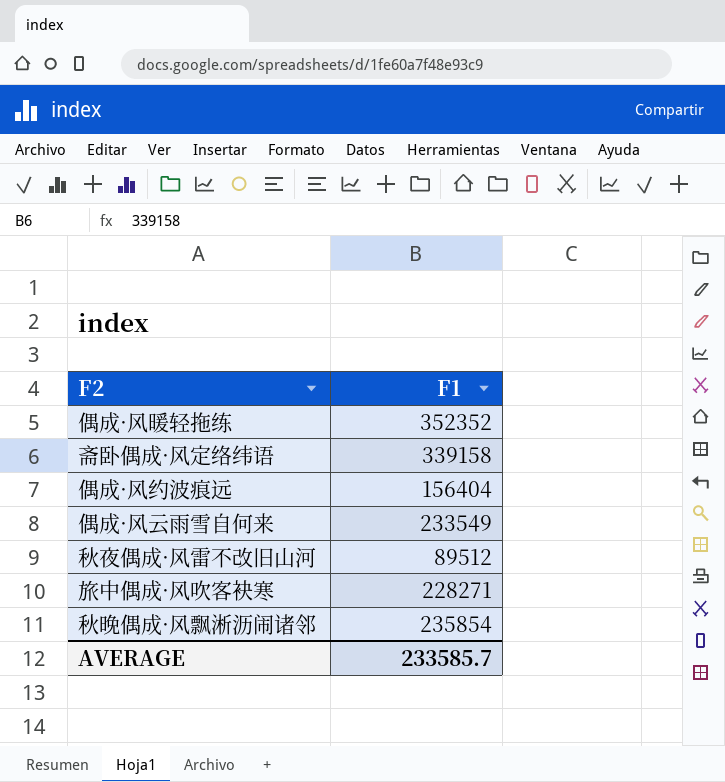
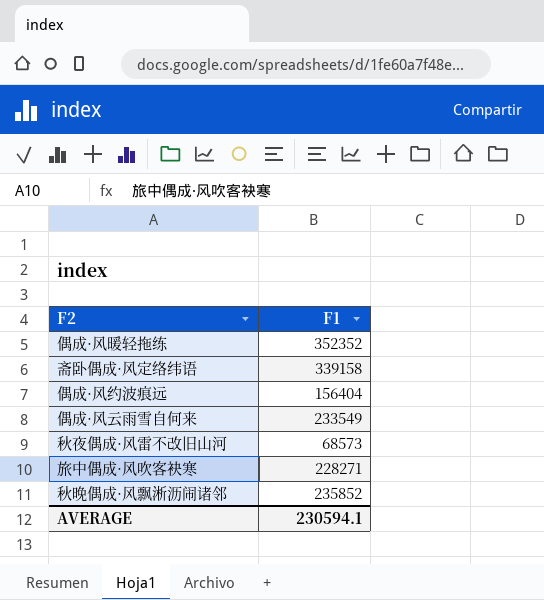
秋夜偶成·风雷不改旧山河 | F1: 89512 -> 68573
秋晚偶成·风飘淅沥闹诸邻 | F1: 235854 -> 235852
AVERAGE | F1: 233585.7 -> 230594.1

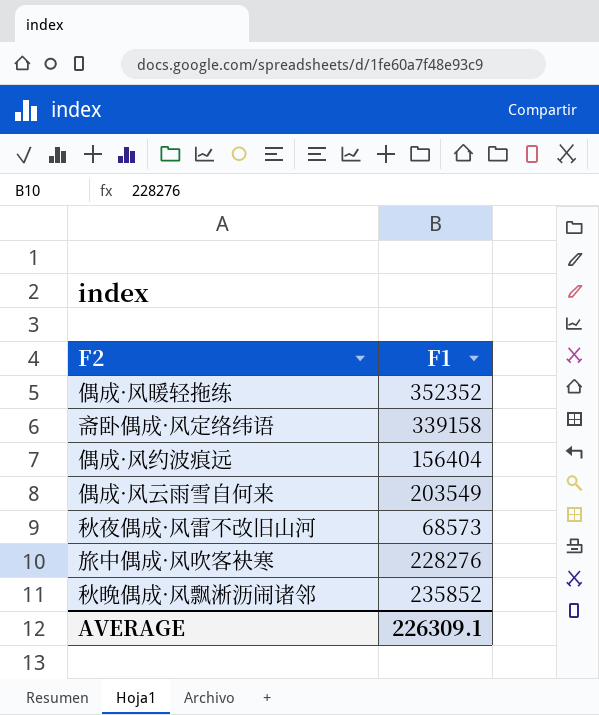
偶成·风云雨雪自何来 | F1: 233549 -> 203549
旅中偶成·风吹客袂寒 | F1: 228271 -> 228276
AVERAGE | F1: 230594.1 -> 226309.1

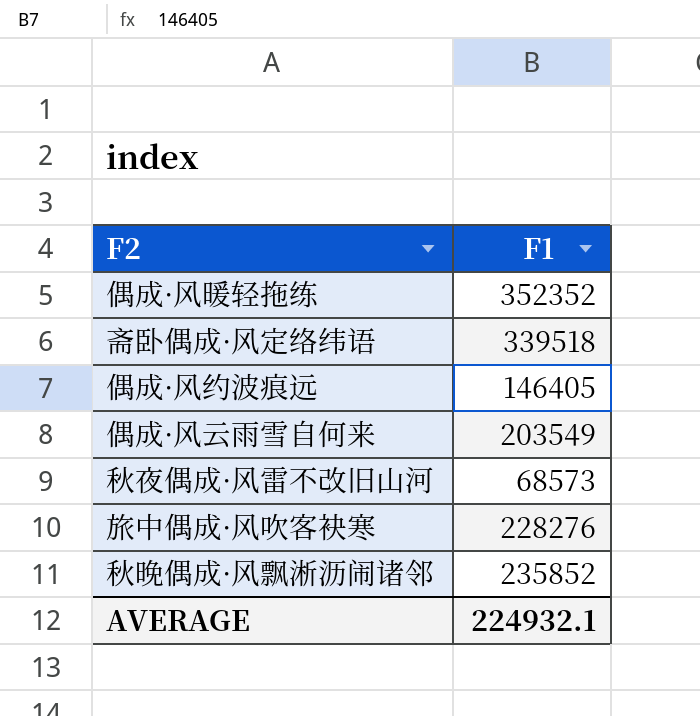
斋卧偶成·风定络纬语 | F1: 339158 -> 339518
偶成·风约波痕远 | F1: 156404 -> 146405
AVERAGE | F1: 226309.1 -> 224932.1

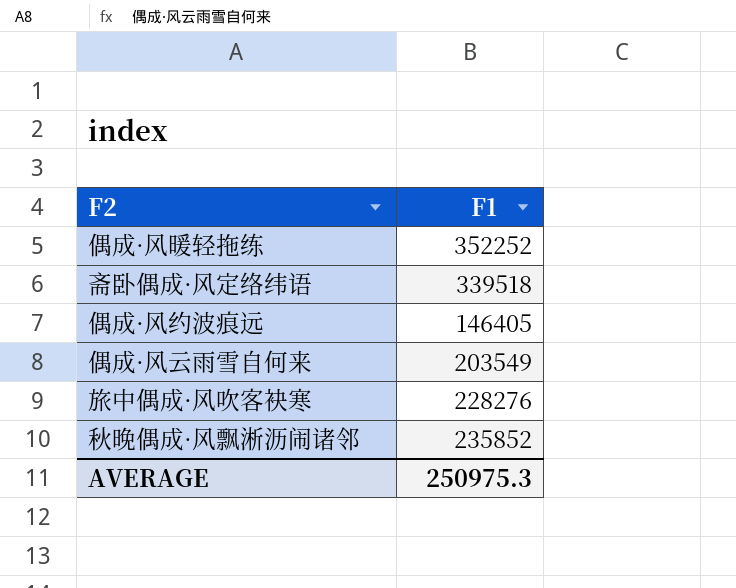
row 秋夜偶成·风雷不改旧山河: 68573 -> none
偶成·风暖轻拖练 | F1: 352352 -> 352252
AVERAGE | F1: 224932.1 -> 250975.3

